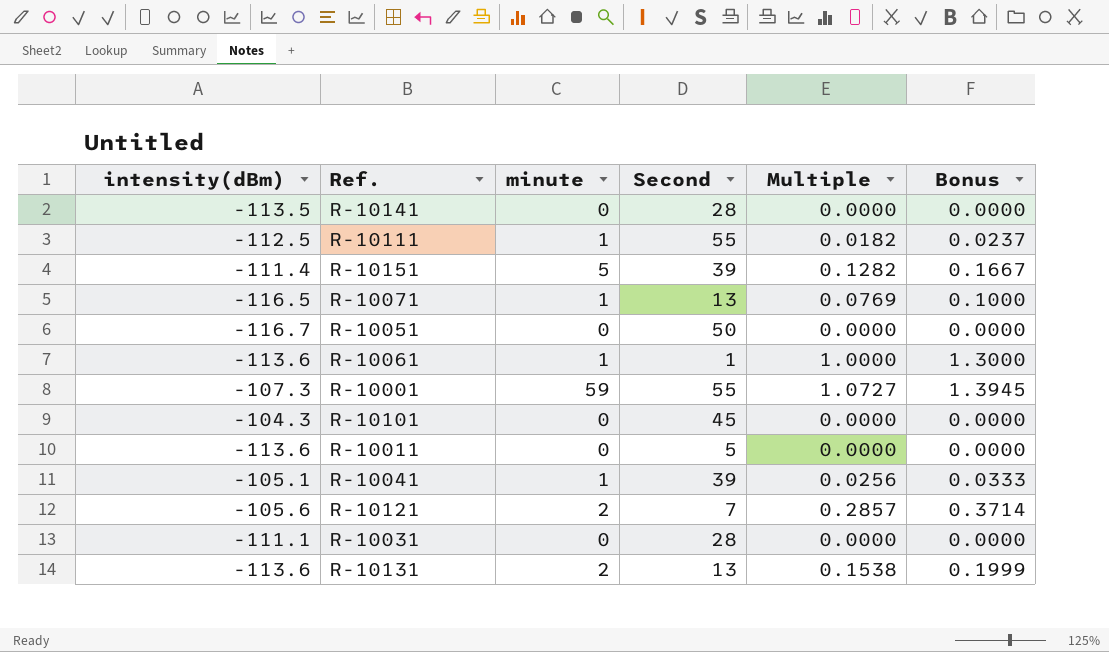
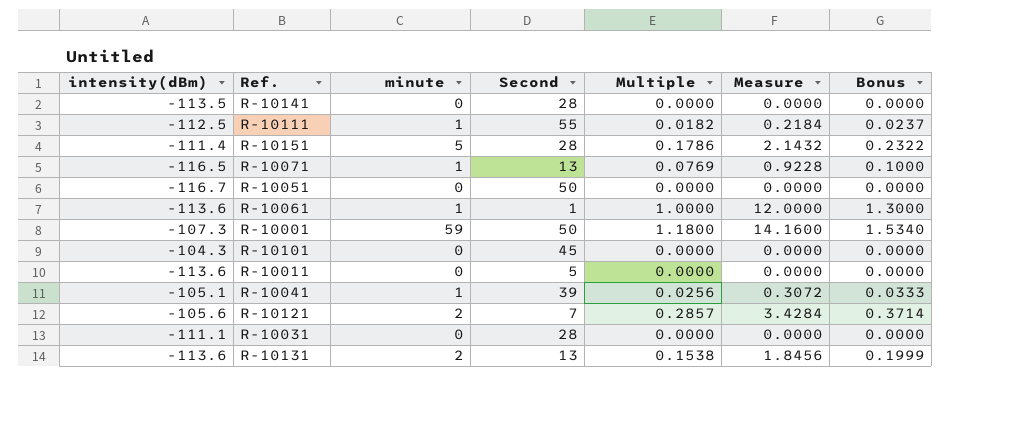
column Measure | formula: none -> [Multiple] * 12
R-10151 | Second: 39 -> 28
R-10151 | Multiple: 0.1282 -> 0.1786
R-10151 | Bonus: 0.1667 -> 0.2322
R-10001 | Second: 55 -> 50
R-10001 | Multiple: 1.0727 -> 1.1800
R-10001 | Bonus: 1.3945 -> 1.5340

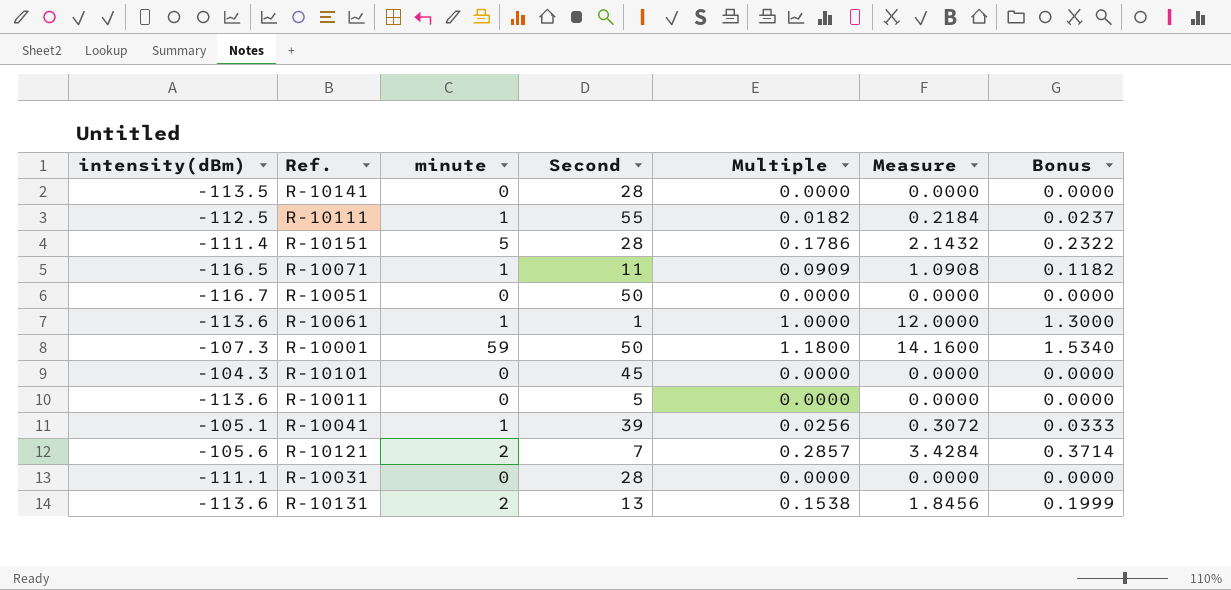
R-10071 | Second: 13 -> 11
R-10071 | Multiple: 0.0769 -> 0.0909
R-10071 | Measure: 0.9228 -> 1.0908
R-10071 | Bonus: 0.1000 -> 0.1182

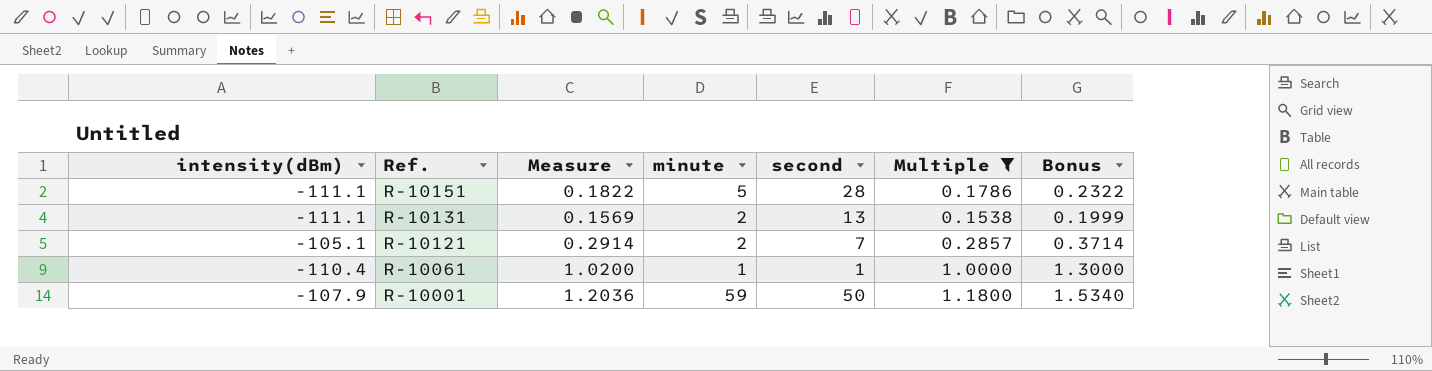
filter: none -> Multiple >= 0.1538
row order: none -> Ref. descending
column Measure | formula: [Multiple] * 12 -> [Multiple] * 1.02
column Measure | position: 6 -> 3
column name: Second -> second
R-10151 | intensity(dBm): -111.4 -> -111.1
R-10131 | intensity(dBm): -113.6 -> -111.1
R-10121 | intensity(dBm): -105.6 -> -105.1
R-10061 | intensity(dBm): -113.6 -> -110.4
R-10001 | intensity(dBm): -107.3 -> -107.9

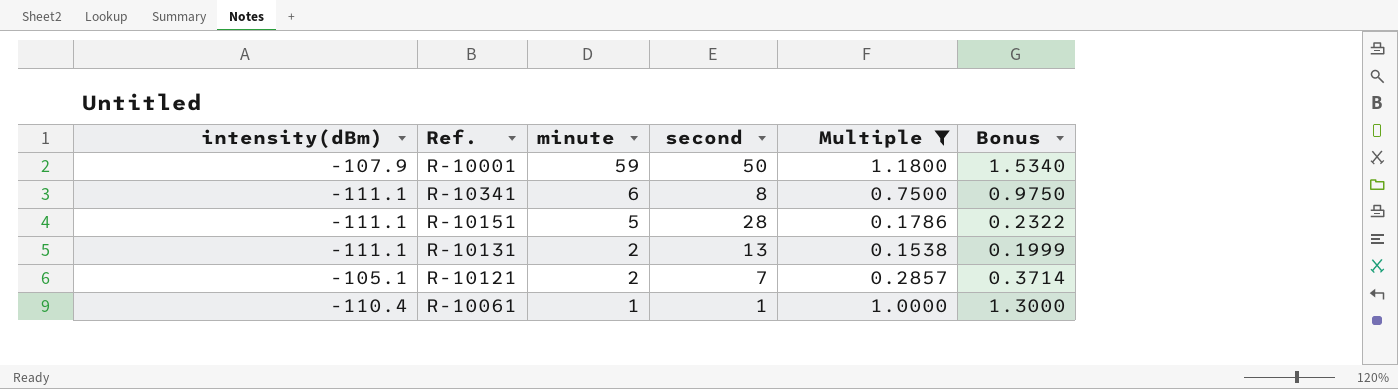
row order: Ref. descending -> minute descending
column Measure | formula: [Multiple] * 1.02 -> none
row R-10341: none -> -111.1 | 6 | 8 | 0.7500 | 0.9750

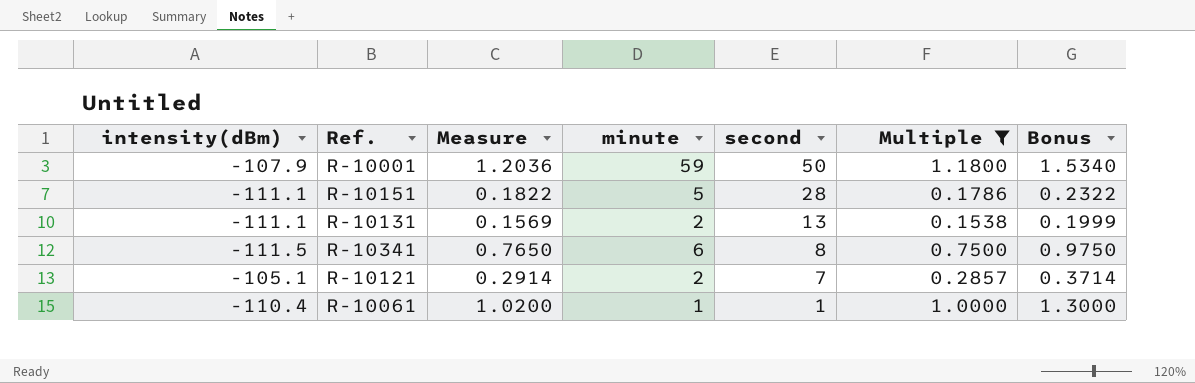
row order: minute descending -> second descending
column Measure | formula: none -> [Multiple] * 1.02
R-10341 | intensity(dBm): -111.1 -> -111.5

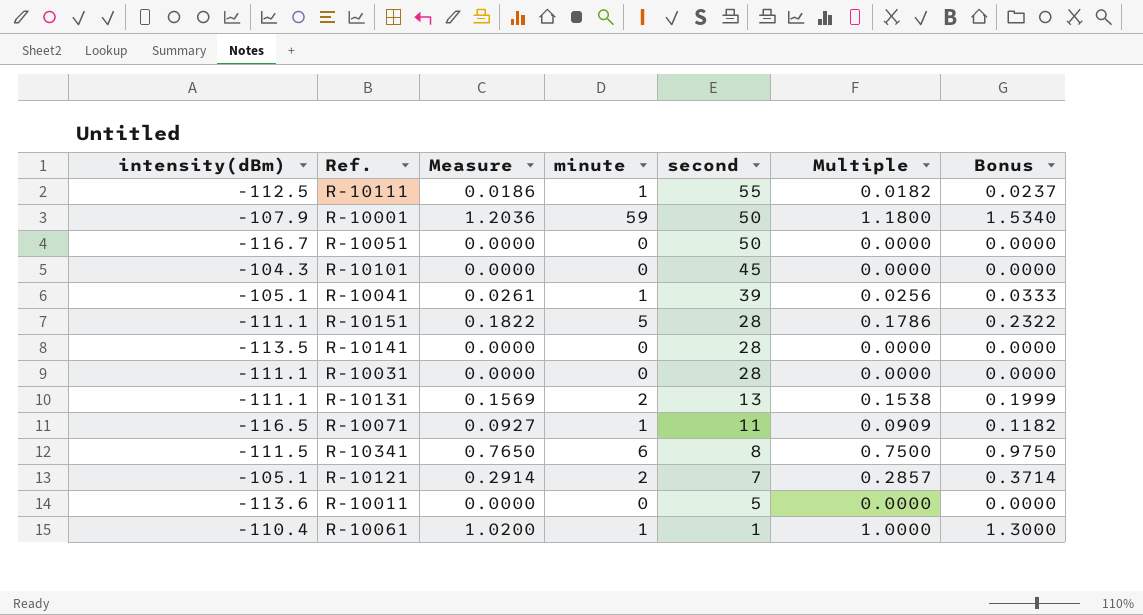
filter: Multiple >= 0.1538 -> none

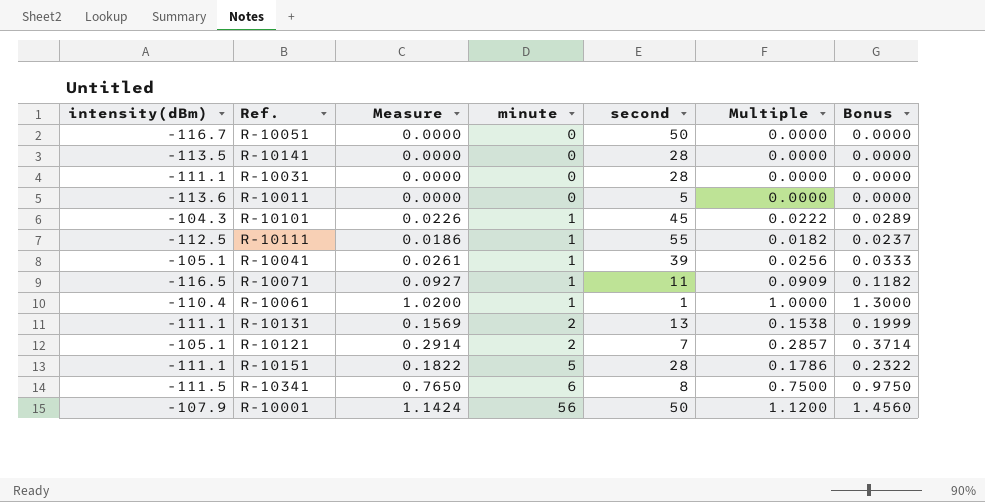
row order: second descending -> minute ascending
R-10101 | Measure: 0.0000 -> 0.0226
R-10101 | minute: 0 -> 1
R-10101 | Multiple: 0.0000 -> 0.0222
R-10101 | Bonus: 0.0000 -> 0.0289
R-10001 | Measure: 1.2036 -> 1.1424
R-10001 | minute: 59 -> 56
R-10001 | Multiple: 1.1800 -> 1.1200
R-10001 | Bonus: 1.5340 -> 1.4560

